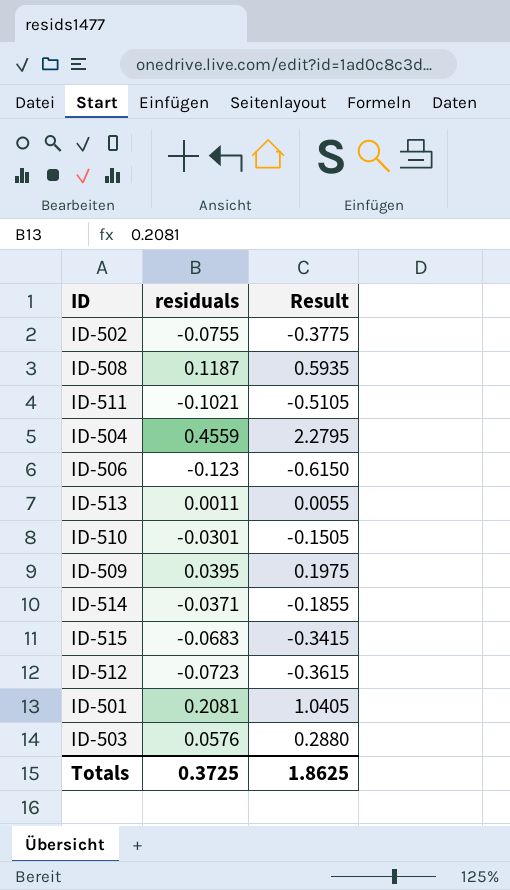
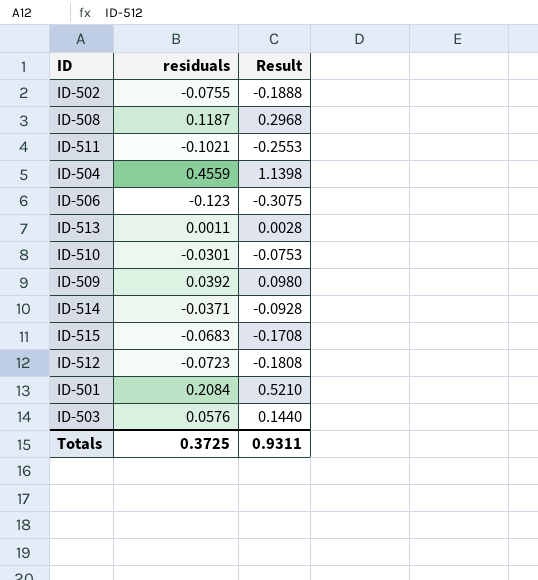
column Result | formula: [residuals] * 5 -> [residuals] * 2.5
ID-509 | residuals: 0.0395 -> 0.0392
ID-501 | residuals: 0.2081 -> 0.2084
Totals | Result: 1.8625 -> 0.9311

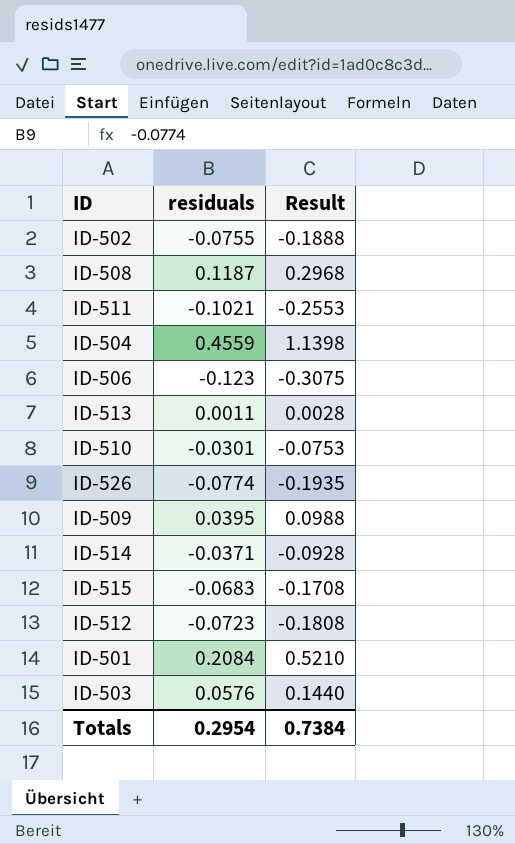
row ID-526: none -> -0.0774 | -0.1935
ID-509 | residuals: 0.0392 -> 0.0395
ID-509 | Result: 0.0980 -> 0.0988
Totals | residuals: 0.3725 -> 0.2954
Totals | Result: 0.9311 -> 0.7384

